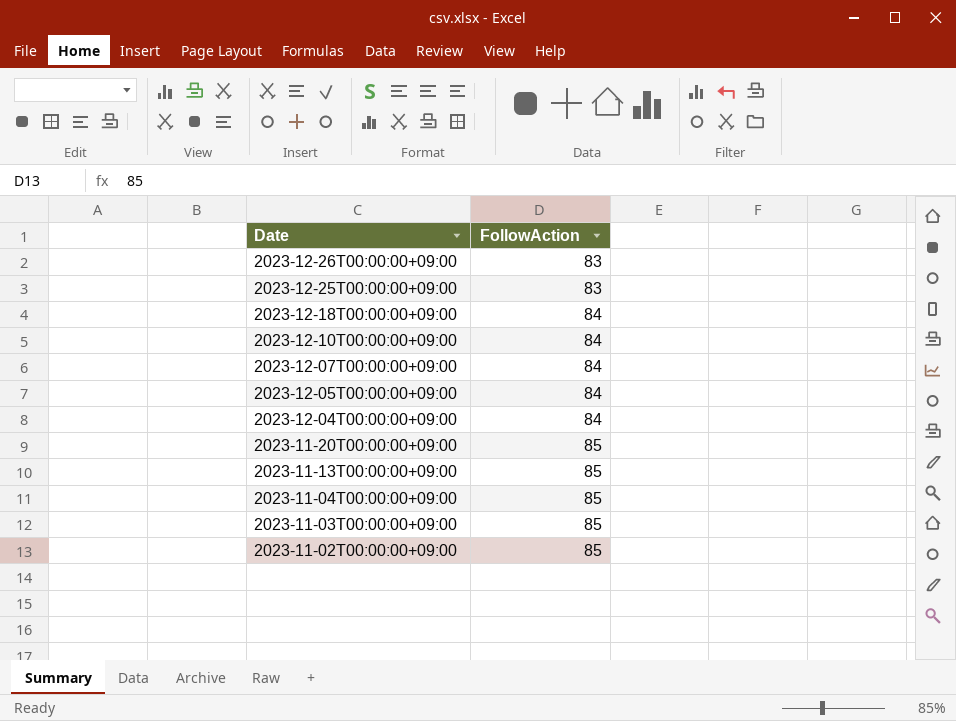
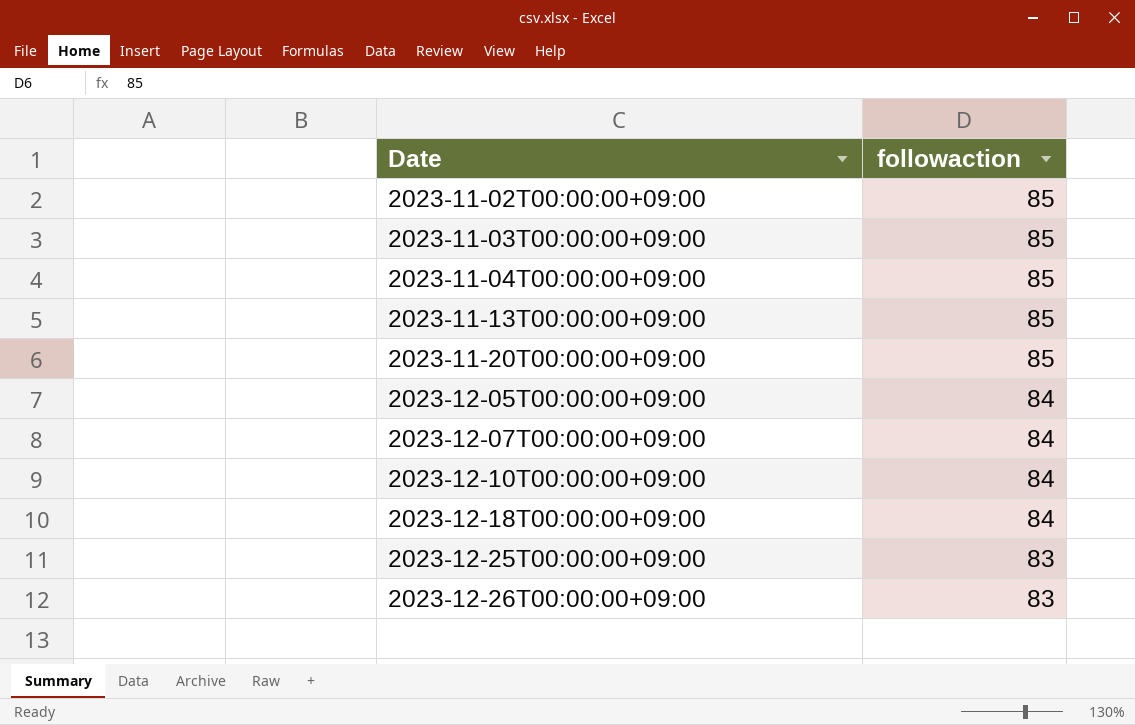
row order: Date descending -> Date ascending
column name: FollowAction -> followaction
row 2023-12-04T00:00:00+09:00: 84 -> none

